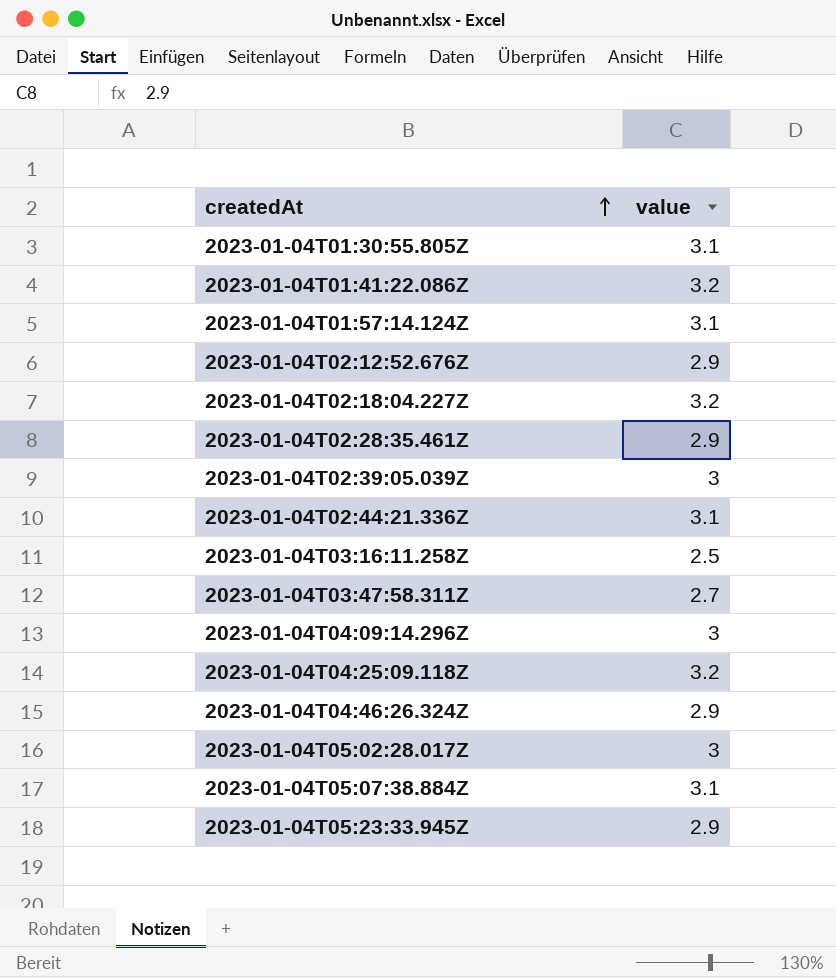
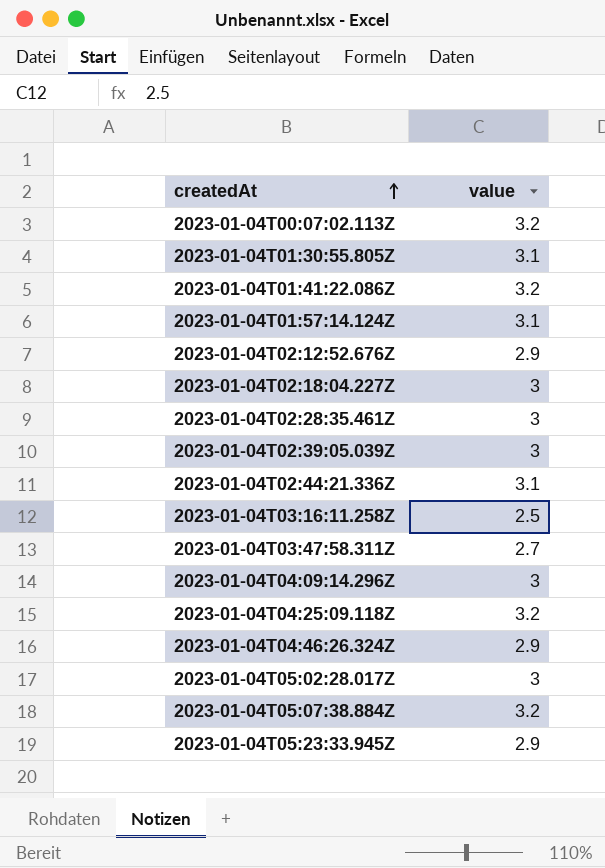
row 2023-01-04T00:07:02.113Z: none -> 3.2
2023-01-04T02:18:04.227Z | value: 3.2 -> 3
2023-01-04T02:28:35.461Z | value: 2.9 -> 3
2023-01-04T05:07:38.884Z | value: 3.1 -> 3.2

